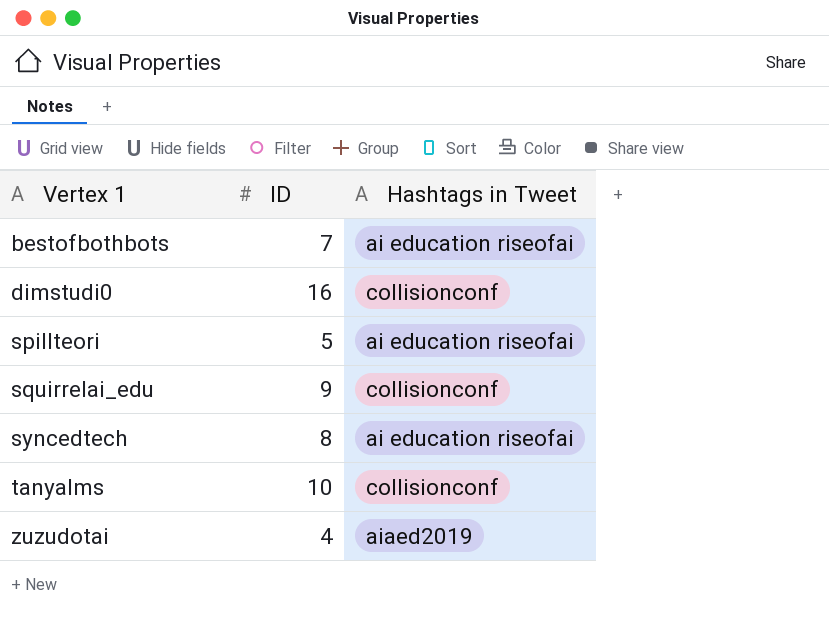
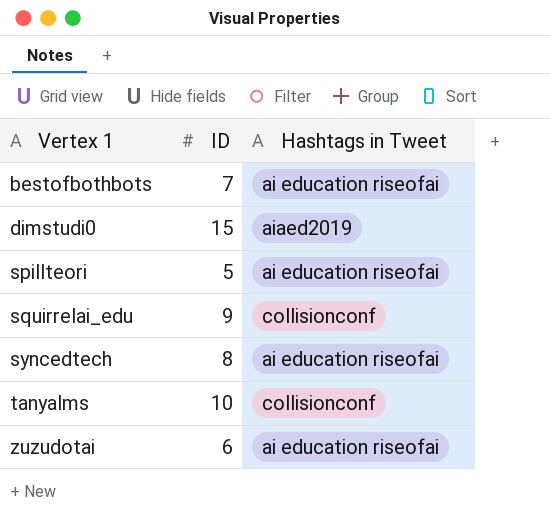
dimstudi0 | ID: 16 -> 15
dimstudi0 | Hashtags in Tweet: collisionconf -> aiaed2019
zuzudotai | ID: 4 -> 6
zuzudotai | Hashtags in Tweet: aiaed2019 -> ai education riseofai

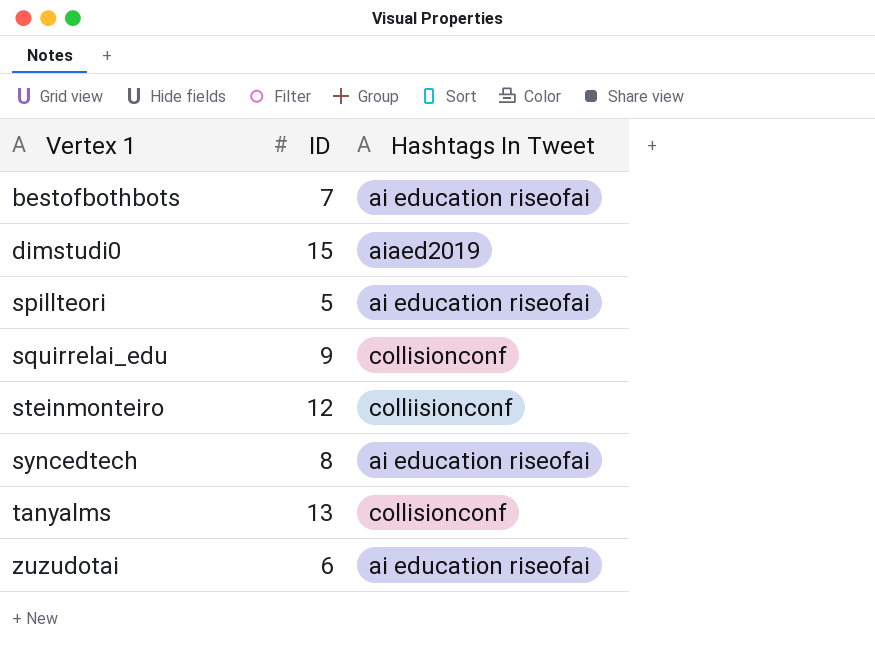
column name: Hashtags in Tweet -> Hashtags In Tweet
row steinmonteiro: none -> 12 | colliisionconf
tanyalms | ID: 10 -> 13

